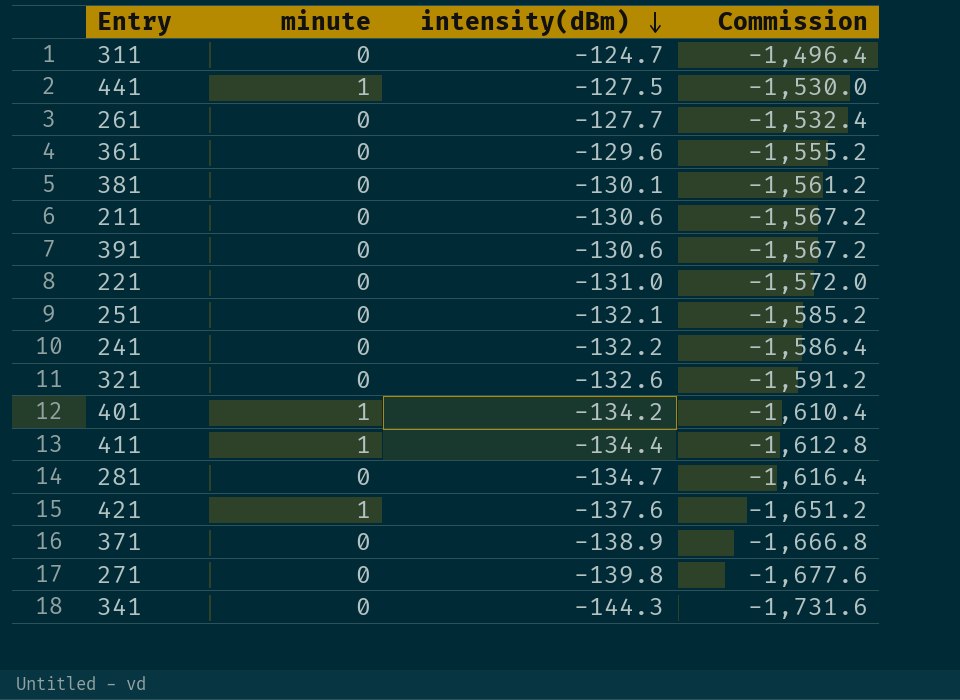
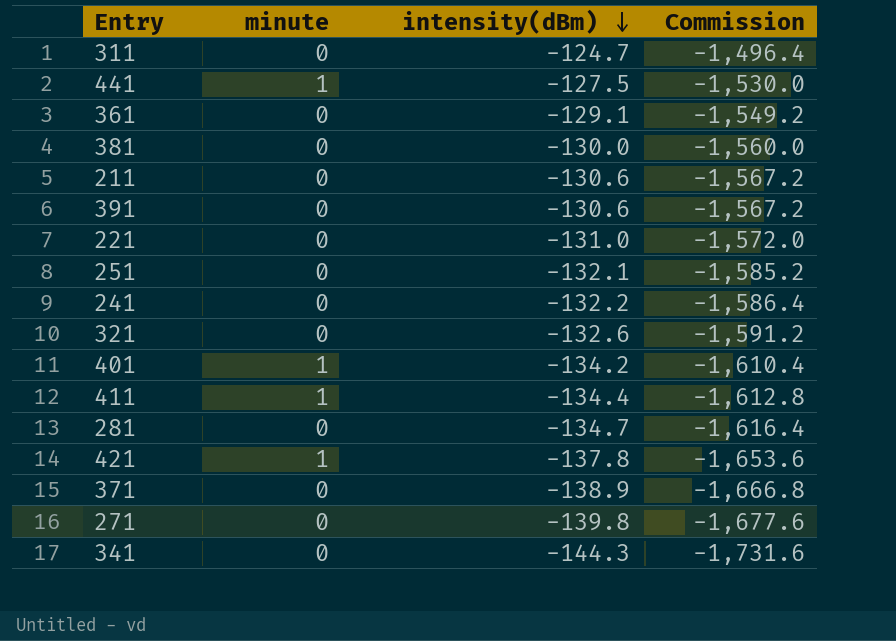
row 261: 0 | -127.7 | -1,532.4 -> none
361 | intensity(dBm): -129.6 -> -129.1
361 | Commission: -1,555.2 -> -1,549.2
381 | intensity(dBm): -130.1 -> -130.0
381 | Commission: -1,561.2 -> -1,560.0
421 | intensity(dBm): -137.6 -> -137.8
421 | Commission: -1,651.2 -> -1,653.6

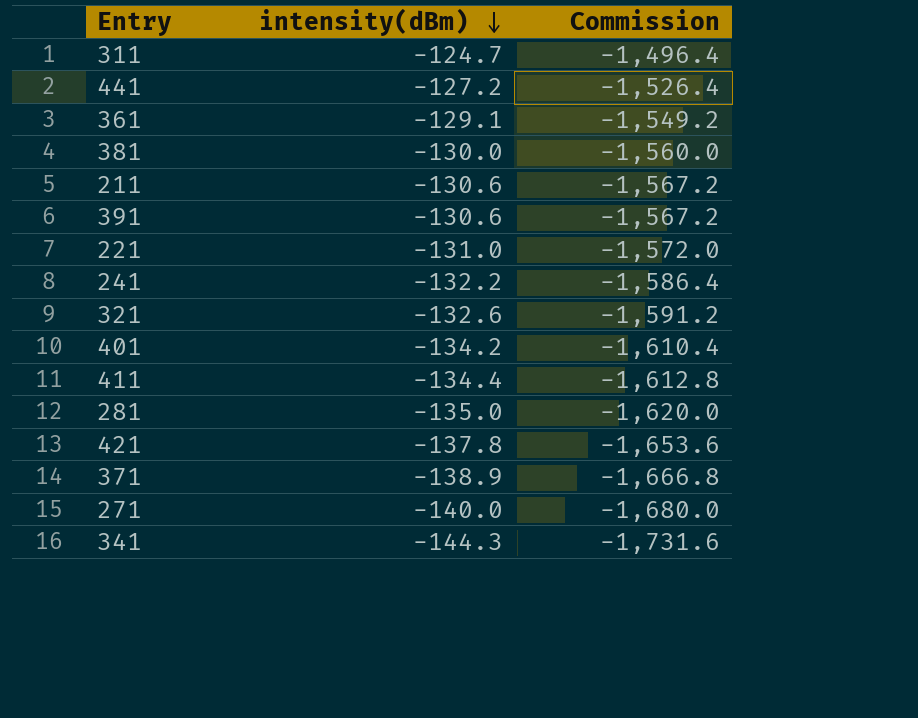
column minute | position: 2 -> none
row 251: 0 | -132.1 | -1,585.2 -> none
441 | intensity(dBm): -127.5 -> -127.2
441 | Commission: -1,530.0 -> -1,526.4
281 | intensity(dBm): -134.7 -> -135.0
281 | Commission: -1,616.4 -> -1,620.0
271 | intensity(dBm): -139.8 -> -140.0
271 | Commission: -1,677.6 -> -1,680.0

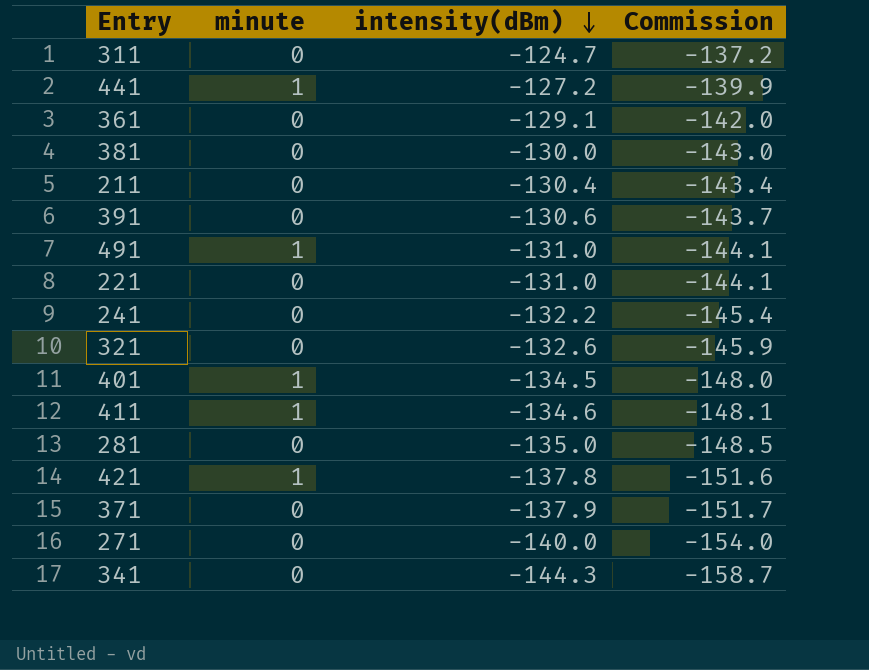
column minute | position: none -> 2
column Commission | formula: [intensity(dBm)] * 12 -> [intensity(dBm)] * 1.1
211 | intensity(dBm): -130.6 -> -130.4
row 491: none -> 1 | -131.0 | -144.1
401 | intensity(dBm): -134.2 -> -134.5
411 | intensity(dBm): -134.4 -> -134.6
371 | intensity(dBm): -138.9 -> -137.9

